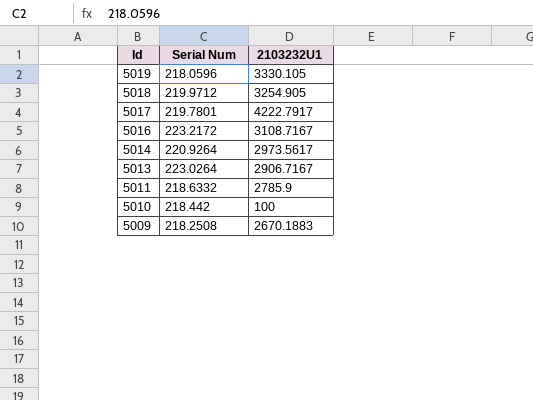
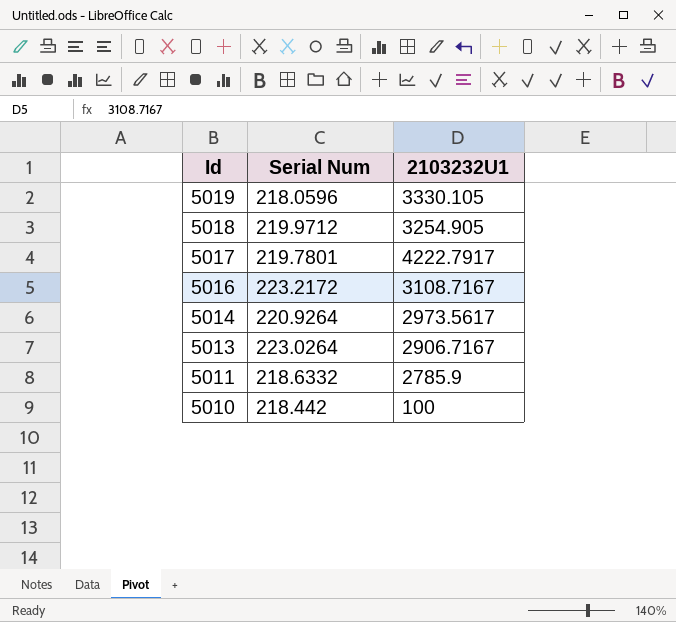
row 5009: 218.2508 | 2670.1883 -> none

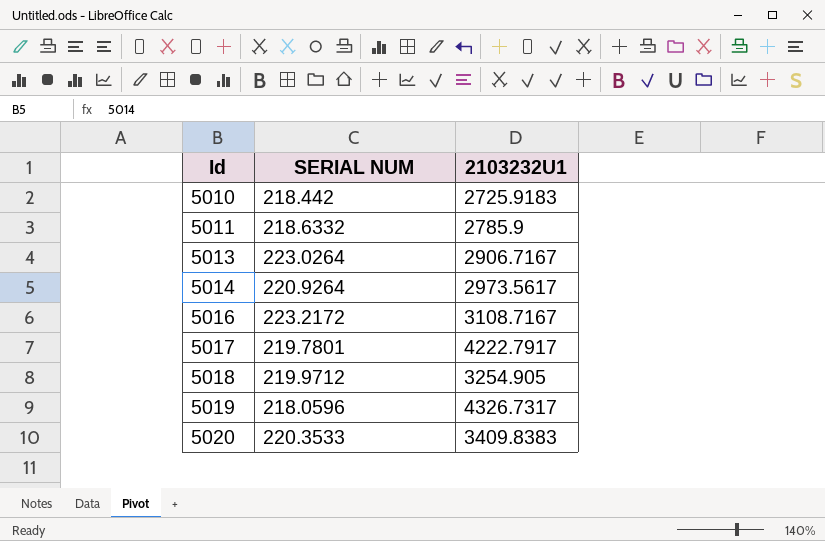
row order: Id descending -> Id ascending
column name: Serial Num -> SERIAL NUM
5010 | 2103232U1: 100 -> 2725.9183
5019 | 2103232U1: 3330.105 -> 4326.7317
row 5020: none -> 220.3533 | 3409.8383

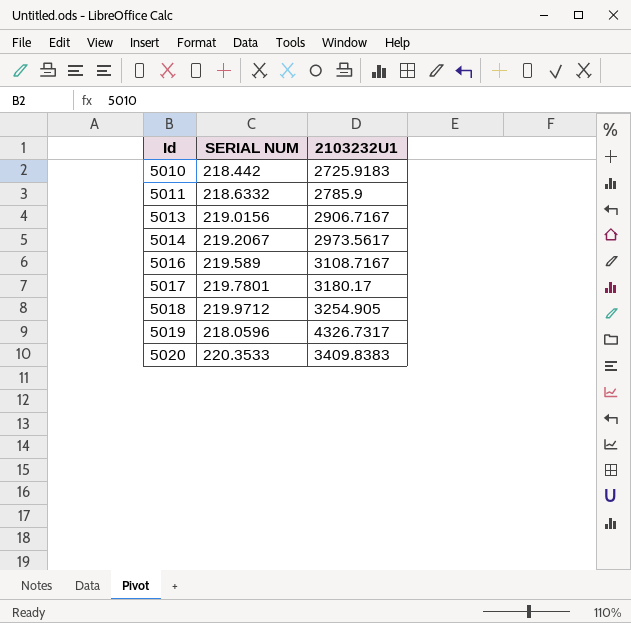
5013 | SERIAL NUM: 223.0264 -> 219.0156
5014 | SERIAL NUM: 220.9264 -> 219.2067
5016 | SERIAL NUM: 223.2172 -> 219.589
5017 | 2103232U1: 4222.7917 -> 3180.17

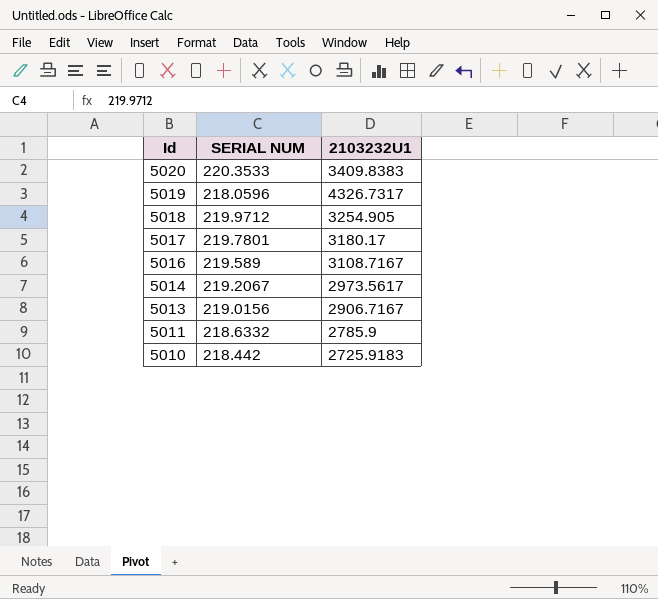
row order: Id ascending -> Id descending

